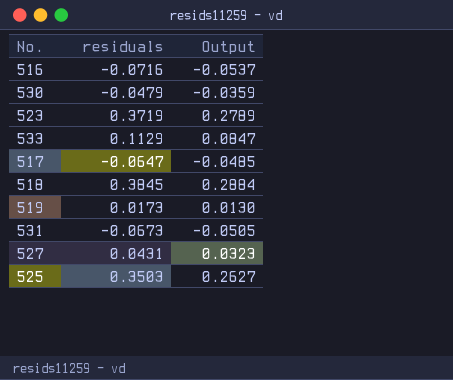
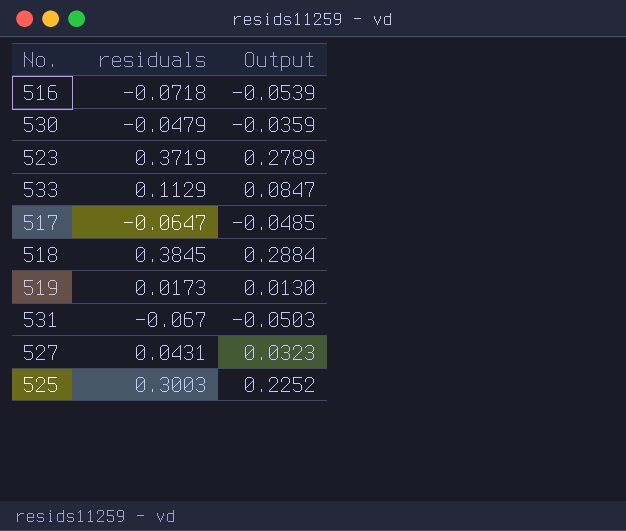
516 | residuals: -0.0716 -> -0.0718
516 | Output: -0.0537 -> -0.0539
531 | residuals: -0.0673 -> -0.067
531 | Output: -0.0505 -> -0.0503
525 | residuals: 0.3503 -> 0.3003
525 | Output: 0.2627 -> 0.2252

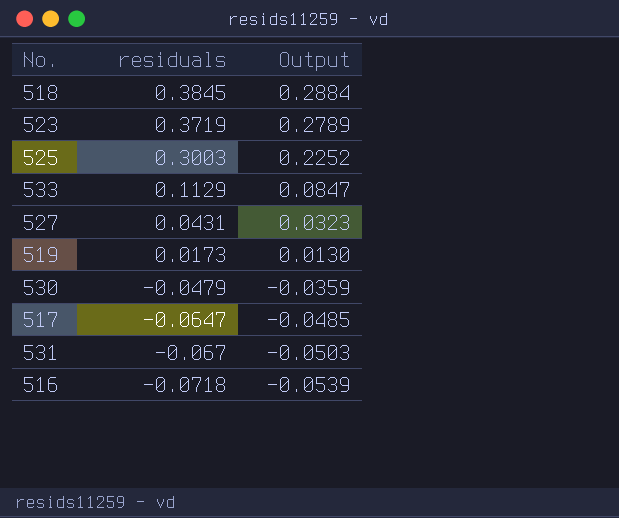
row order: none -> residuals descending

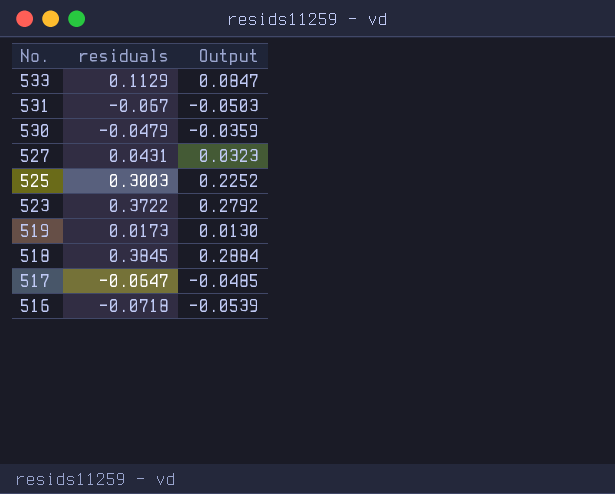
row order: residuals descending -> No. descending
523 | residuals: 0.3719 -> 0.3722
523 | Output: 0.2789 -> 0.2792

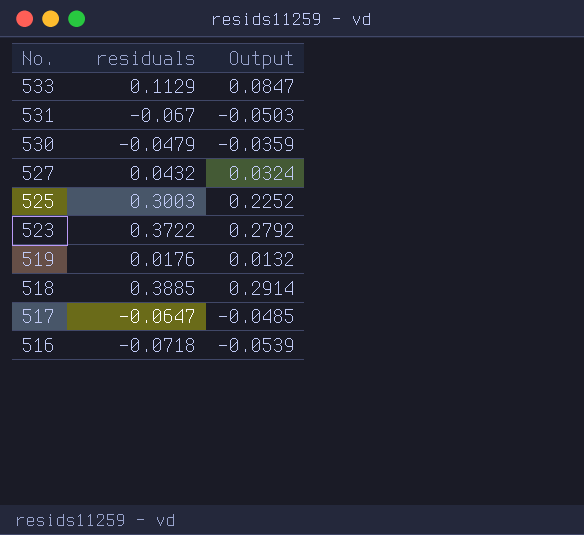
527 | residuals: 0.0431 -> 0.0432
527 | Output: 0.0323 -> 0.0324
519 | residuals: 0.0173 -> 0.0176
519 | Output: 0.0130 -> 0.0132
518 | residuals: 0.3845 -> 0.3885
518 | Output: 0.2884 -> 0.2914

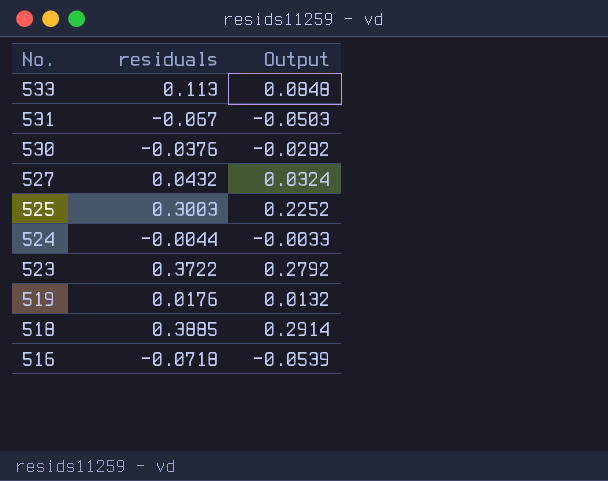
row 517: -0.0647 | -0.0485 -> none
533 | residuals: 0.1129 -> 0.113
533 | Output: 0.0847 -> 0.0848
530 | residuals: -0.0479 -> -0.0376
530 | Output: -0.0359 -> -0.0282
row 524: none -> -0.0044 | -0.0033

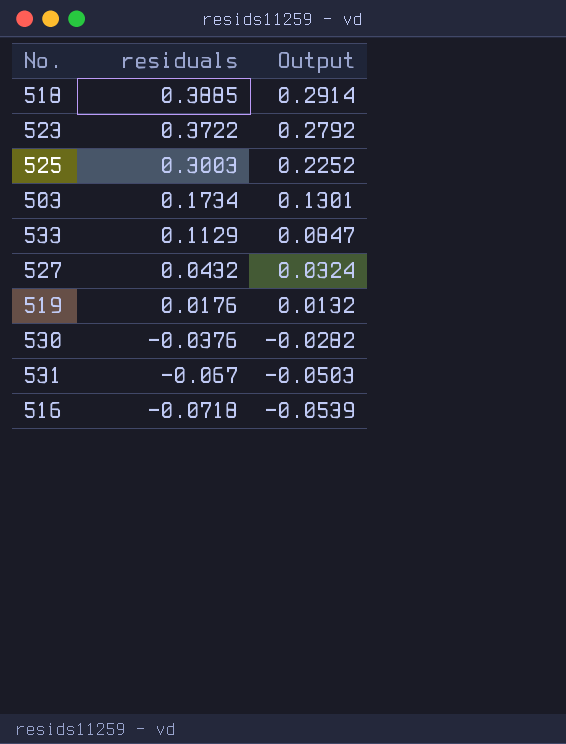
row order: No. descending -> residuals descending
row 524: -0.0044 | -0.0033 -> none
row 503: none -> 0.1734 | 0.1301
533 | residuals: 0.113 -> 0.1129
533 | Output: 0.0848 -> 0.0847

